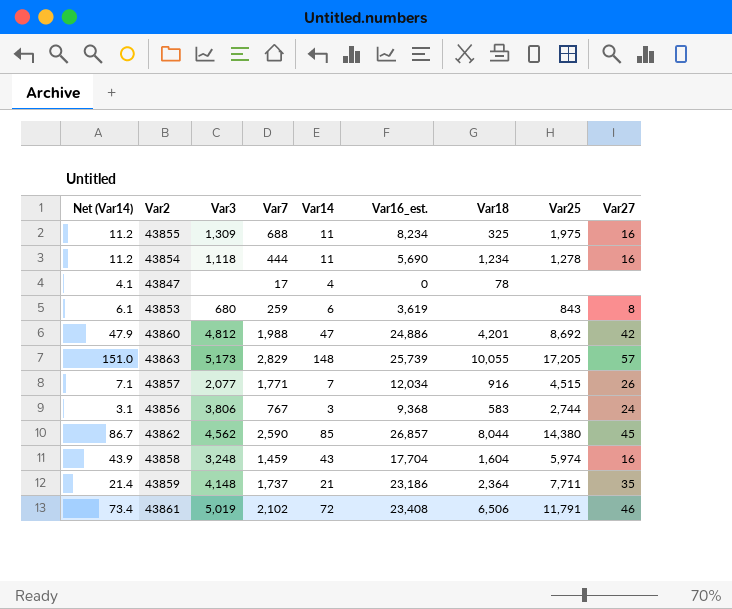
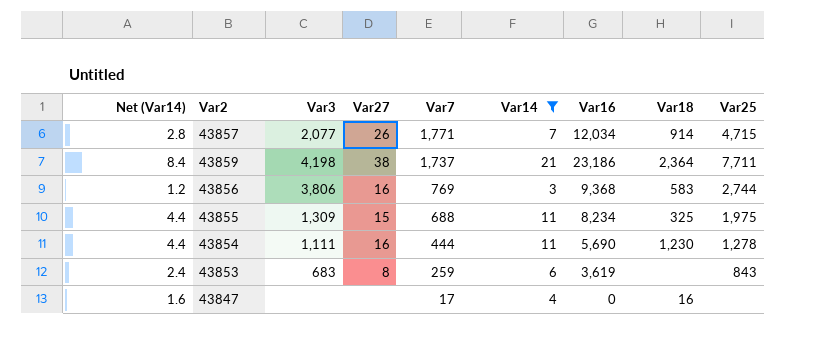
filter: none -> Var14 <= 21
row order: none -> Var7 descending
column Net (Var14) | formula: [Var14] * 1.02 -> [Var14] * 0.4
column Var27 | position: 9 -> 4
column name: Var16_est. -> Var16
43857 | Var18: 916 -> 914
43857 | Var25: 4,515 -> 4,715
43859 | Var3: 4,148 -> 4,198
43859 | Var27: 35 -> 38
43856 | Var27: 24 -> 16
43856 | Var7: 767 -> 769
43855 | Var27: 16 -> 15
43854 | Var3: 1,118 -> 1,111
43854 | Var18: 1,234 -> 1,230
43853 | Var3: 680 -> 683
43847 | Var18: 78 -> 16

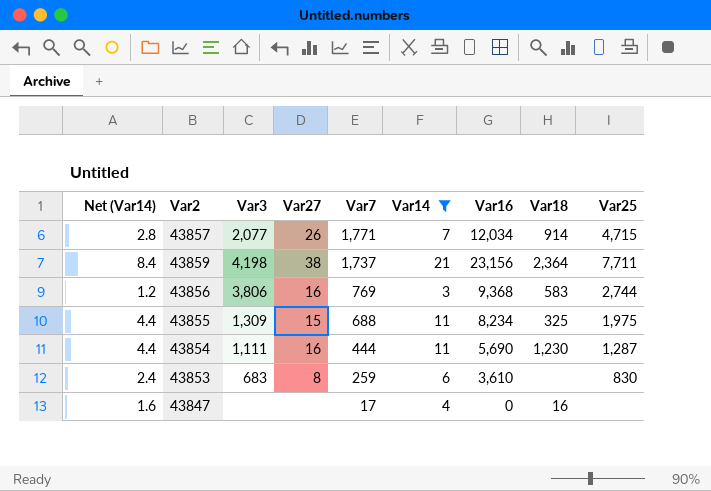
43859 | Var16: 23,186 -> 23,156
43854 | Var25: 1,278 -> 1,287
43853 | Var16: 3,619 -> 3,610
43853 | Var25: 843 -> 830

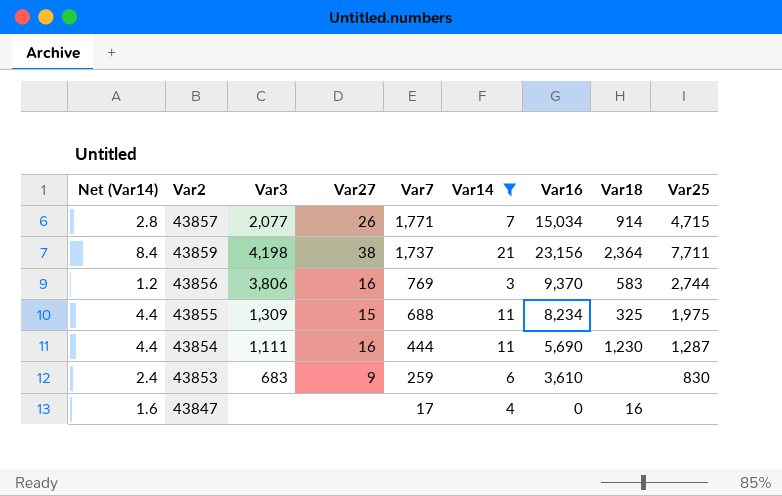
43857 | Var16: 12,034 -> 15,034
43856 | Var16: 9,368 -> 9,370
43853 | Var27: 8 -> 9

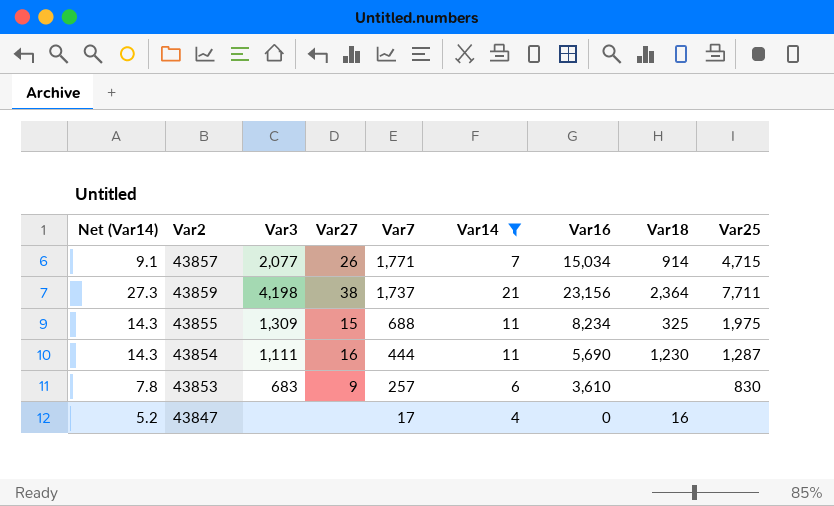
column Net (Var14) | formula: [Var14] * 0.4 -> [Var14] * 1.3
row 43856: 1.2 | 3,806 | 16 | 769 | 3 | 9,370 | 583 | 2,744 -> none
43853 | Var7: 259 -> 257

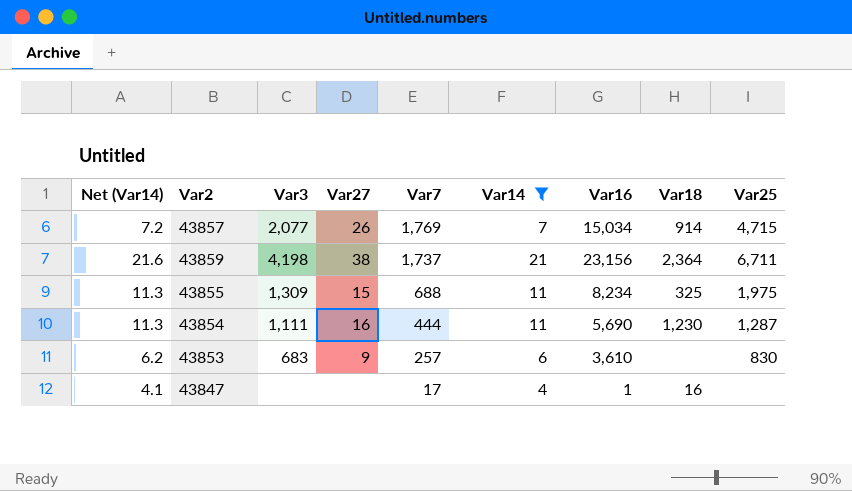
column Net (Var14) | formula: [Var14] * 1.3 -> [Var14] * 1.03
43857 | Var7: 1,771 -> 1,769
43859 | Var25: 7,711 -> 6,711
43847 | Var16: 0 -> 1

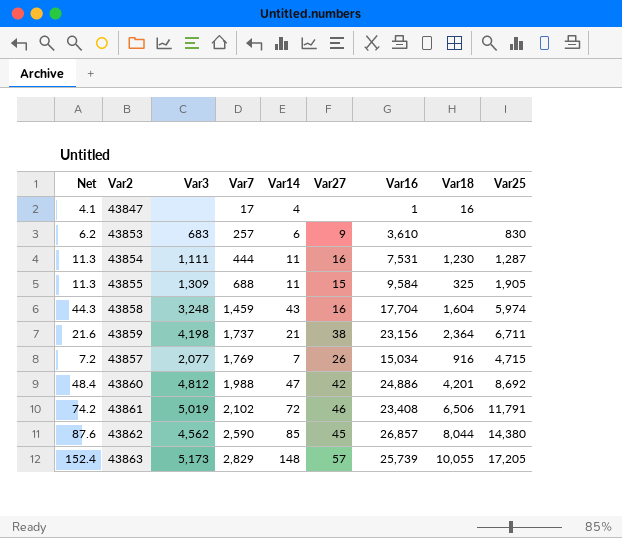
filter: Var14 <= 21 -> none
row order: Var7 descending -> Var7 ascending
column name: Net (Var14) -> Net
column Var27 | position: 4 -> 6
43854 | Var16: 5,690 -> 7,531
43855 | Var16: 8,234 -> 9,584
43855 | Var25: 1,975 -> 1,905
43857 | Var18: 914 -> 916

